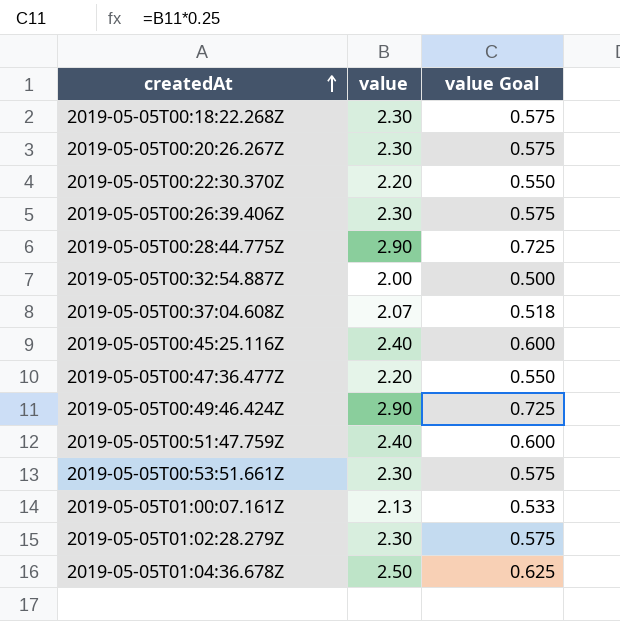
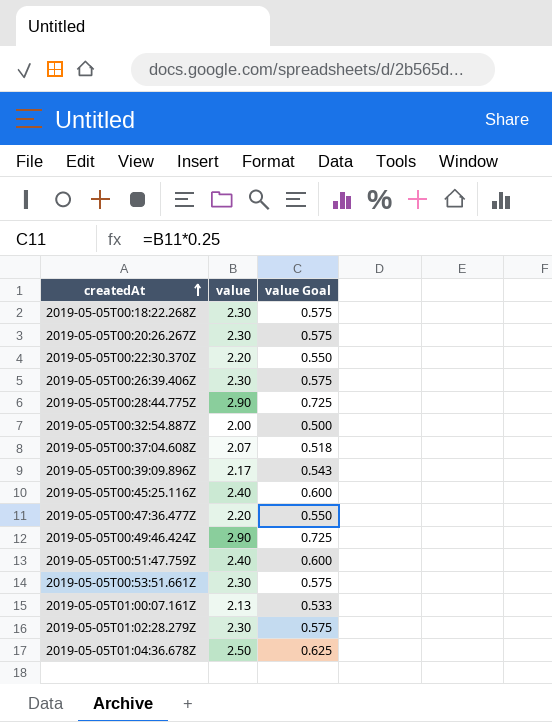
row 2019-05-05T00:39:09.896Z: none -> 2.17 | 0.543

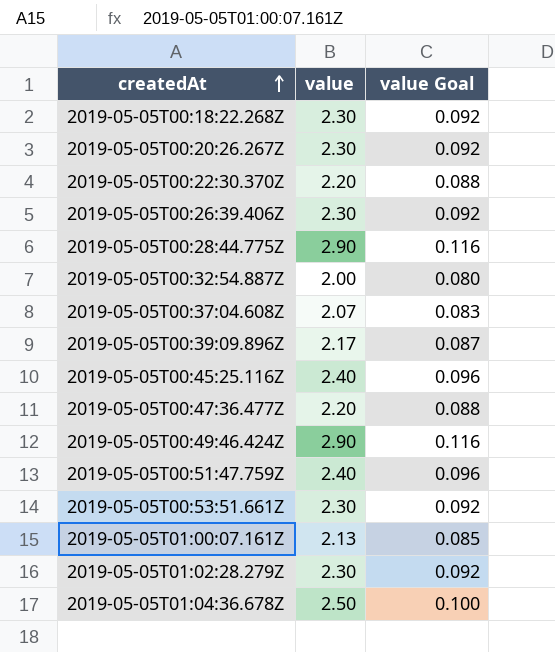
column value Goal | formula: [value] * 0.25 -> [value] * 0.04

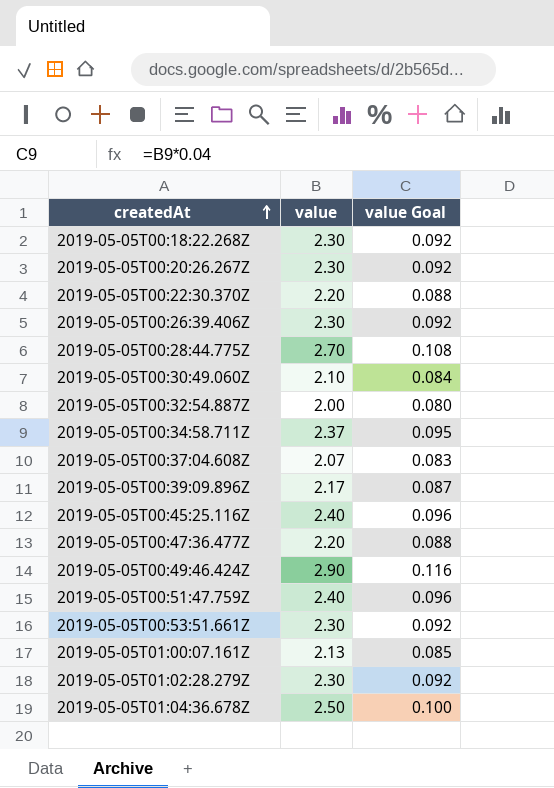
2019-05-05T00:28:44.775Z | value: 2.90 -> 2.70
2019-05-05T00:28:44.775Z | value Goal: 0.116 -> 0.108
row 2019-05-05T00:30:49.060Z: none -> 2.10 | 0.084
row 2019-05-05T00:34:58.711Z: none -> 2.37 | 0.095

